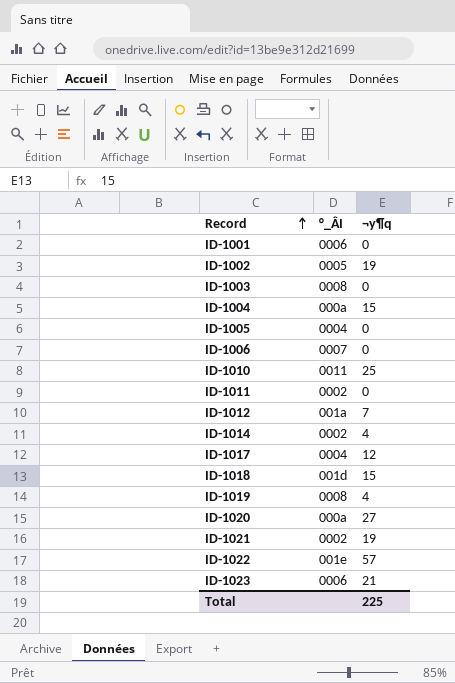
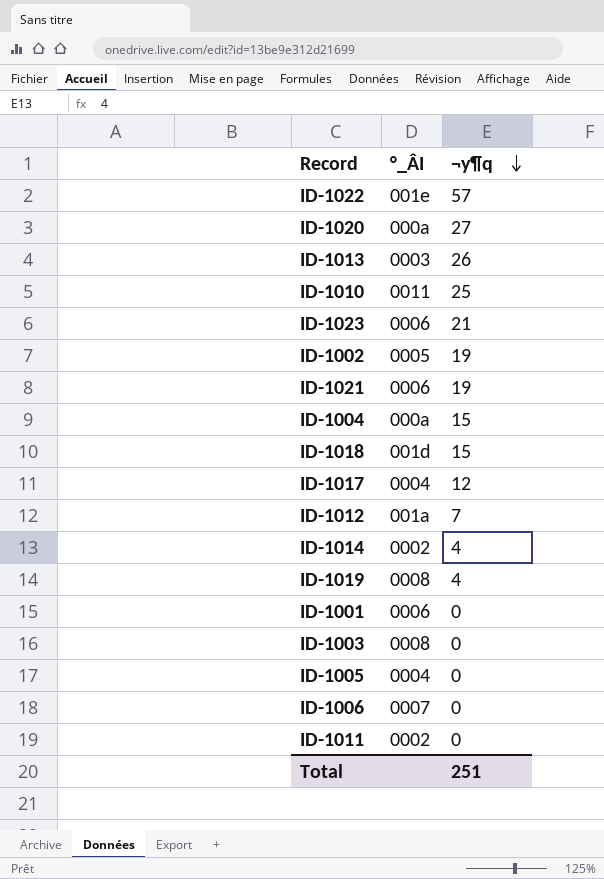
row order: Record ascending -> ¬y¶q descending
row ID-1013: none -> 0003 | 26
ID-1021 | °_ÂI: 0002 -> 0006
Total | ¬y¶q: 225 -> 251

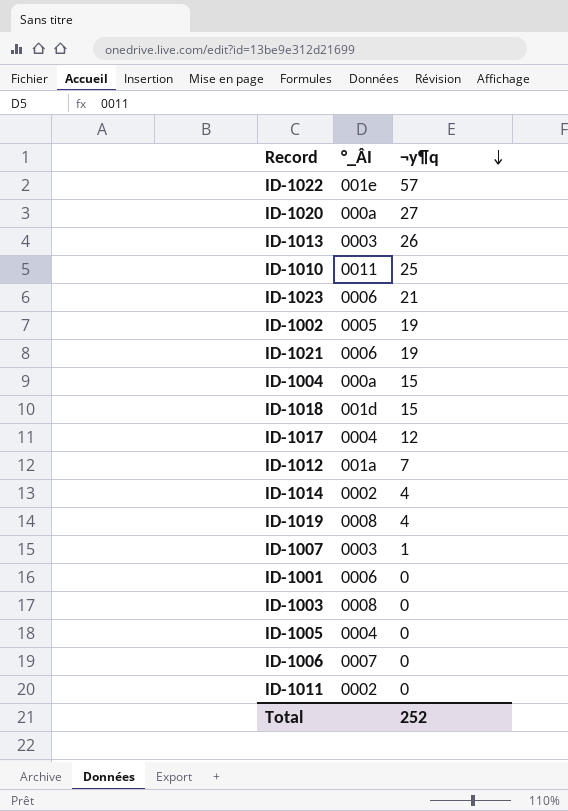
row ID-1007: none -> 0003 | 1
Total | ¬y¶q: 251 -> 252

